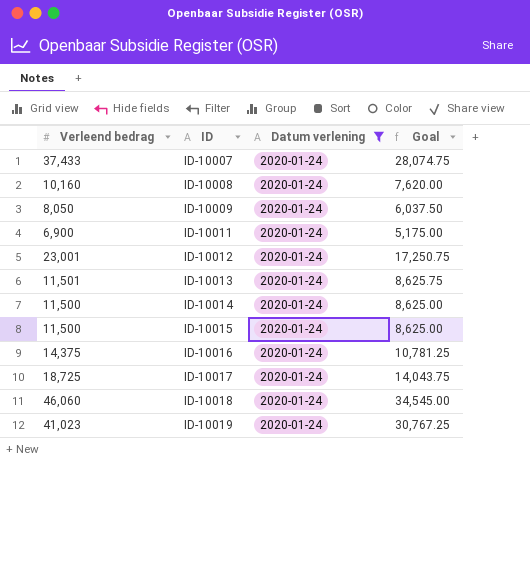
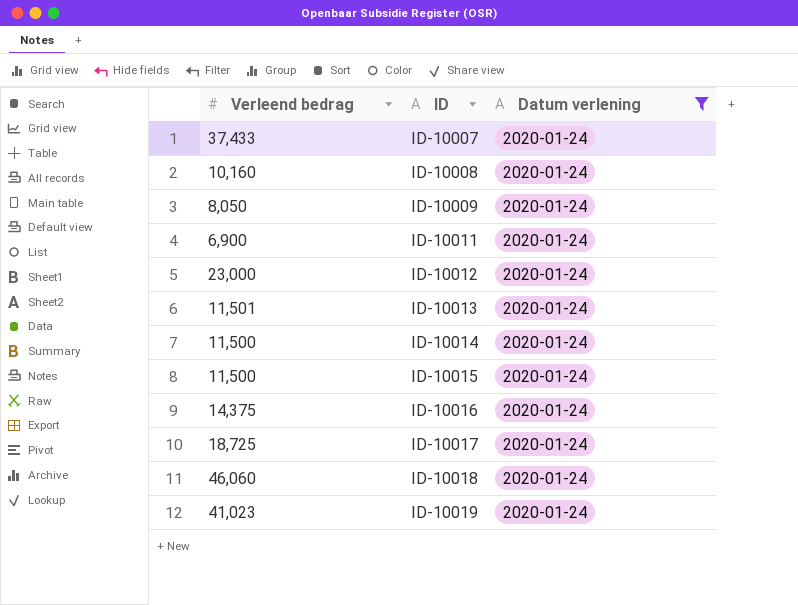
column Goal | formula: [Verleend bedrag] * 0.75 -> none
ID-10012 | Verleend bedrag: 23,001 -> 23,000

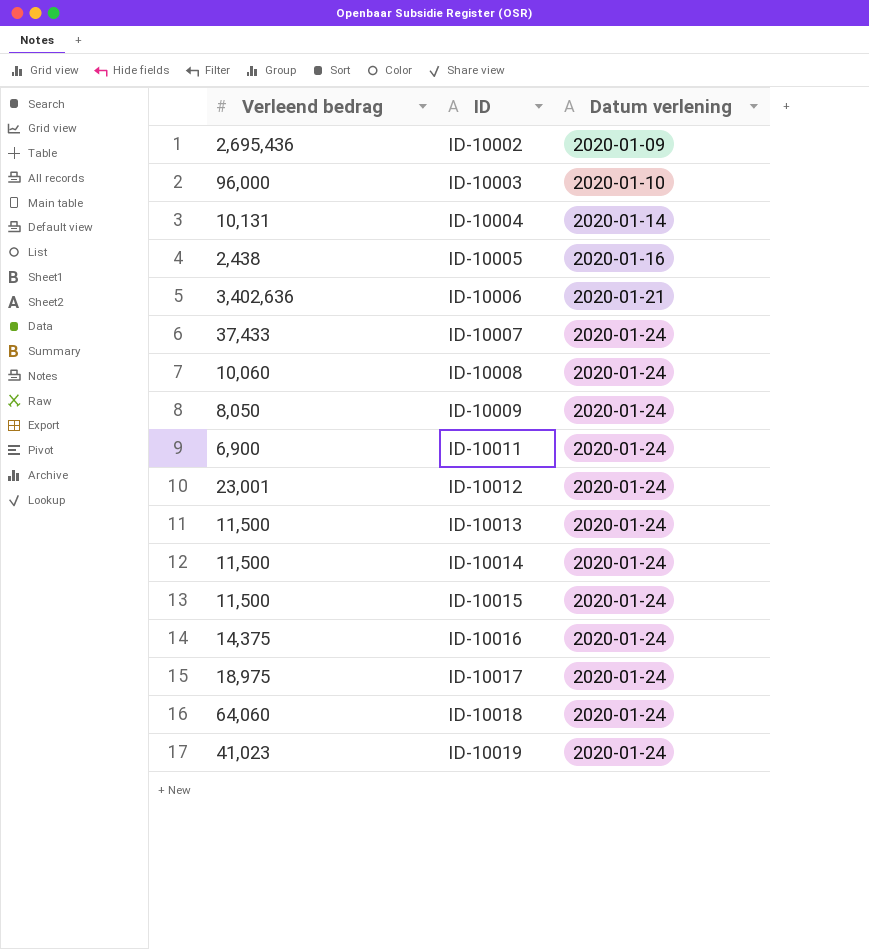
filter: Datum verlening = 2020-01-24 -> none
ID-10008 | Verleend bedrag: 10,160 -> 10,060
ID-10012 | Verleend bedrag: 23,000 -> 23,001
ID-10013 | Verleend bedrag: 11,501 -> 11,500
ID-10017 | Verleend bedrag: 18,725 -> 18,975
ID-10018 | Verleend bedrag: 46,060 -> 64,060

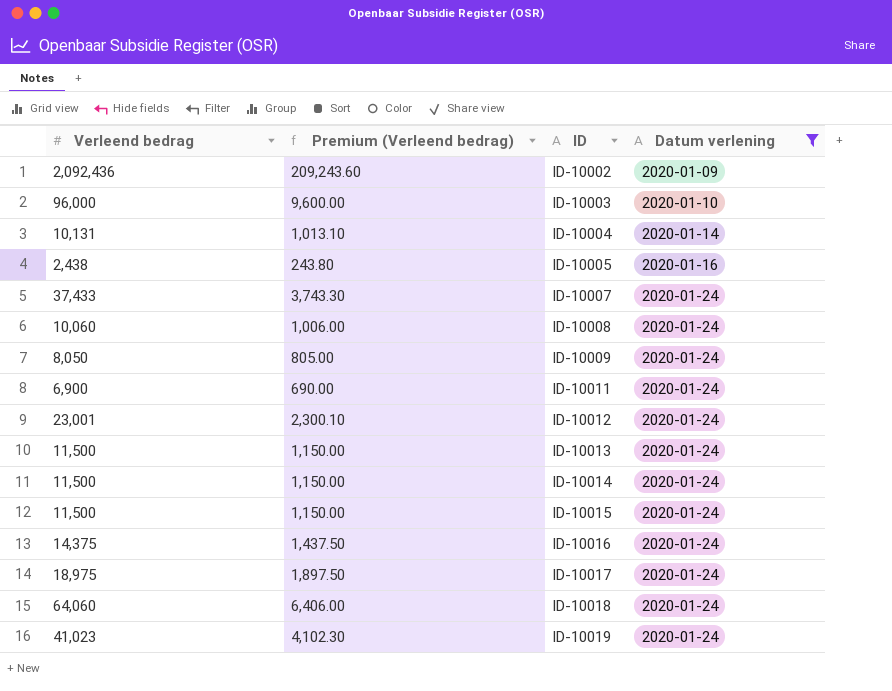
filter: none -> Datum verlening != 2020-01-21
column Premium (Verleend bedrag) | formula: none -> [Verleend bedrag] * 0.1
ID-10002 | Verleend bedrag: 2,695,436 -> 2,092,436

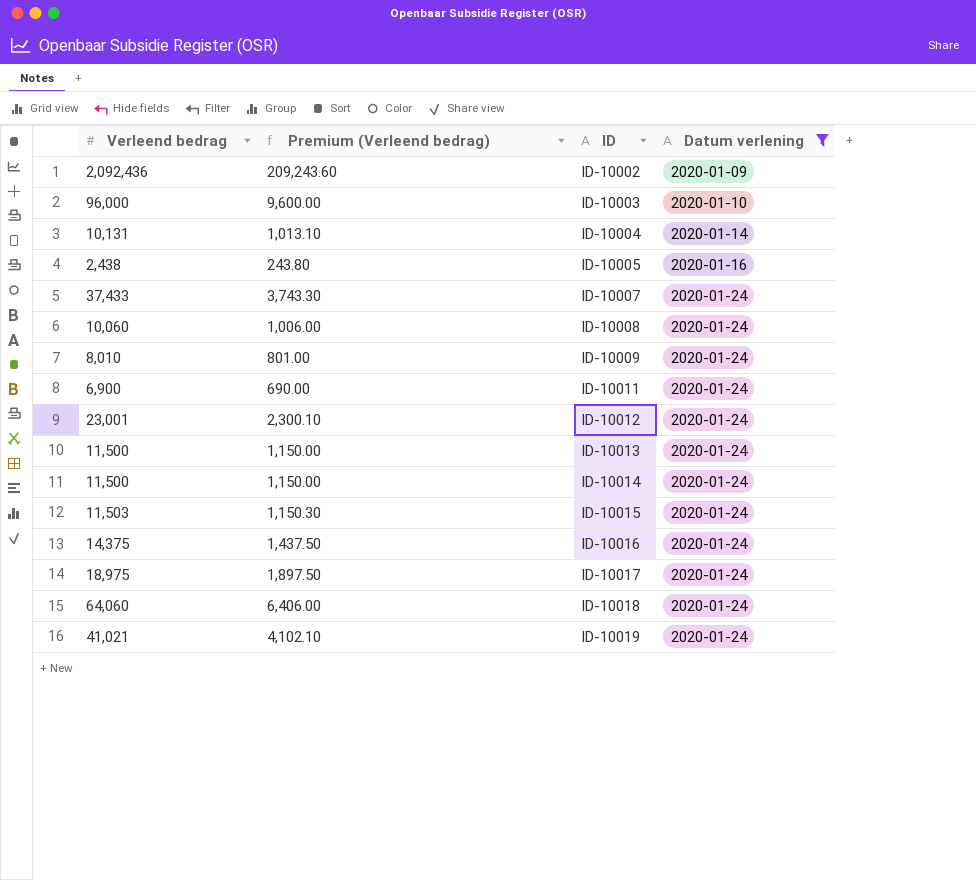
ID-10009 | Verleend bedrag: 8,050 -> 8,010
ID-10009 | Premium (Verleend bedrag): 805.00 -> 801.00
ID-10015 | Verleend bedrag: 11,500 -> 11,503
ID-10015 | Premium (Verleend bedrag): 1,150.00 -> 1,150.30
ID-10019 | Verleend bedrag: 41,023 -> 41,021
ID-10019 | Premium (Verleend bedrag): 4,102.30 -> 4,102.10

